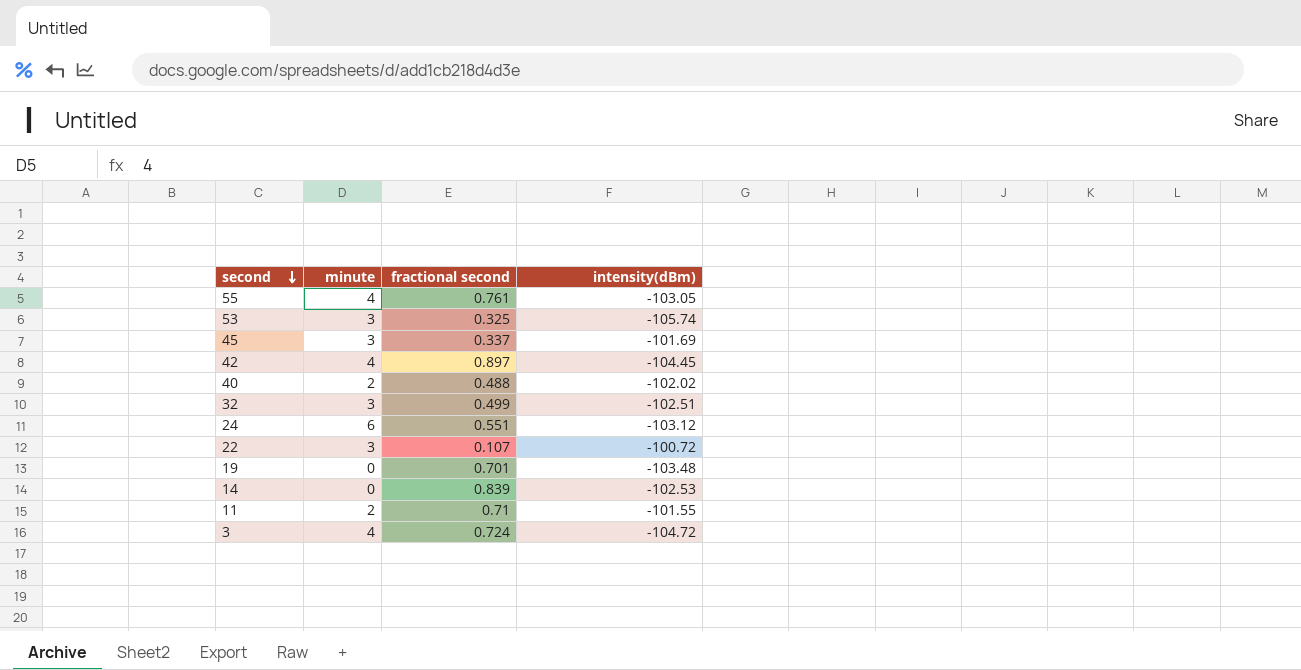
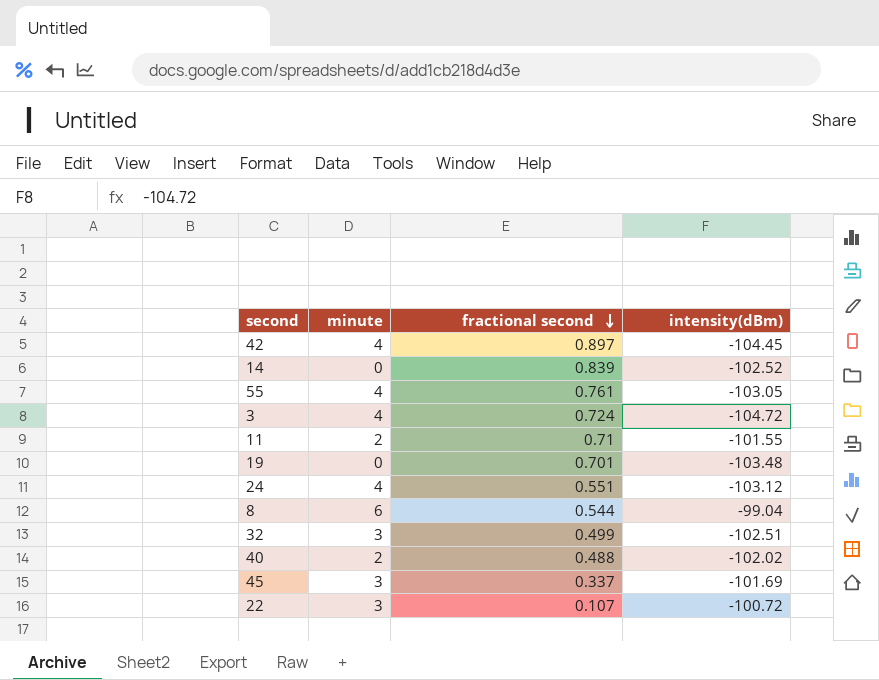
row order: second descending -> fractional second descending
row 53: 3 | 0.325 | -105.74 -> none
14 | intensity(dBm): -102.53 -> -102.52
24 | minute: 6 -> 4
row 8: none -> 6 | 0.544 | -99.04

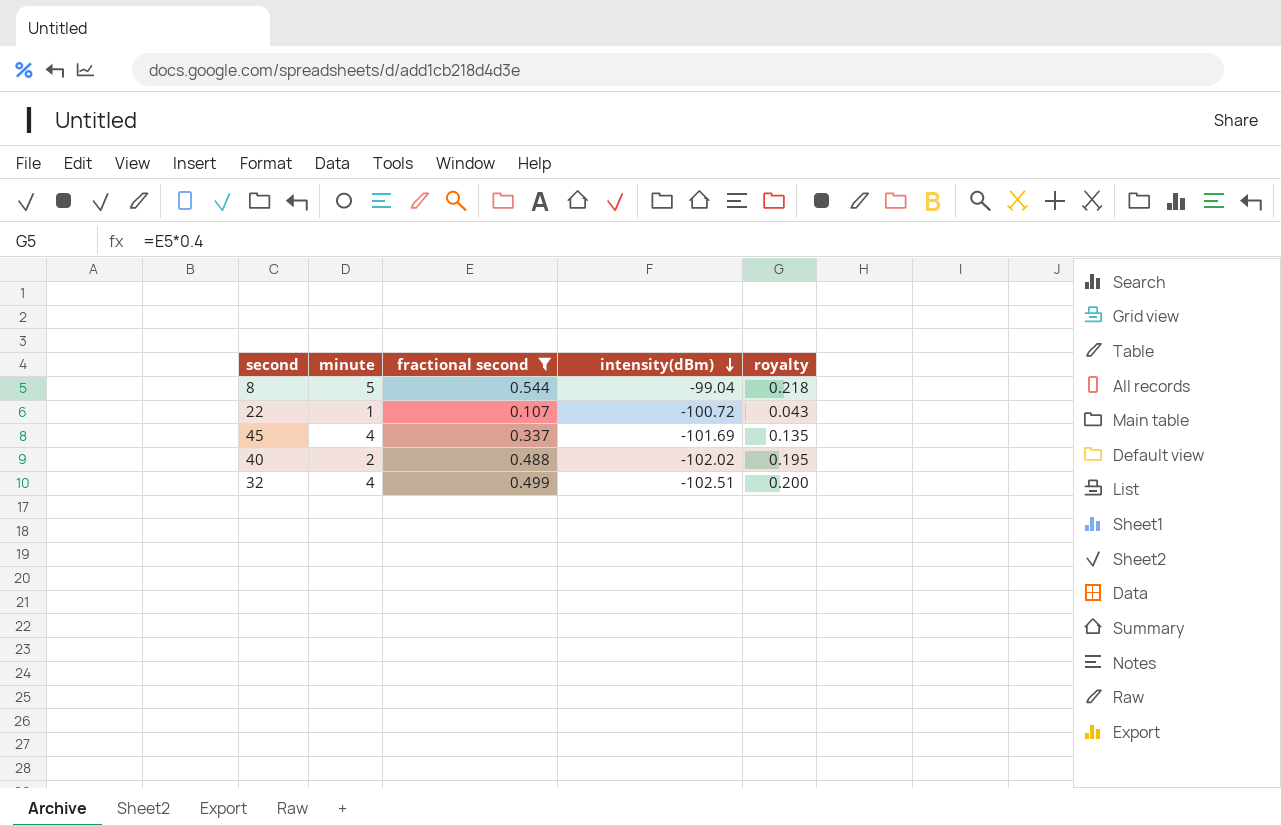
filter: none -> fractional second <= 0.544
row order: fractional second descending -> intensity(dBm) descending
column royalty | formula: none -> [fractional second] * 0.4
8 | minute: 6 -> 5
22 | minute: 3 -> 1
45 | minute: 3 -> 4
32 | minute: 3 -> 4

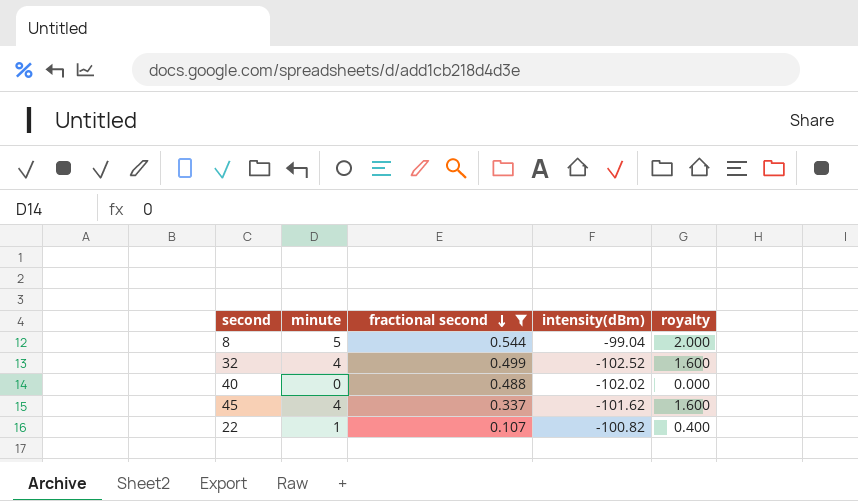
row order: intensity(dBm) descending -> fractional second descending
column royalty | formula: [fractional second] * 0.4 -> [minute] * 0.4
32 | intensity(dBm): -102.51 -> -102.52
40 | minute: 2 -> 0
45 | intensity(dBm): -101.69 -> -101.62
22 | intensity(dBm): -100.72 -> -100.82

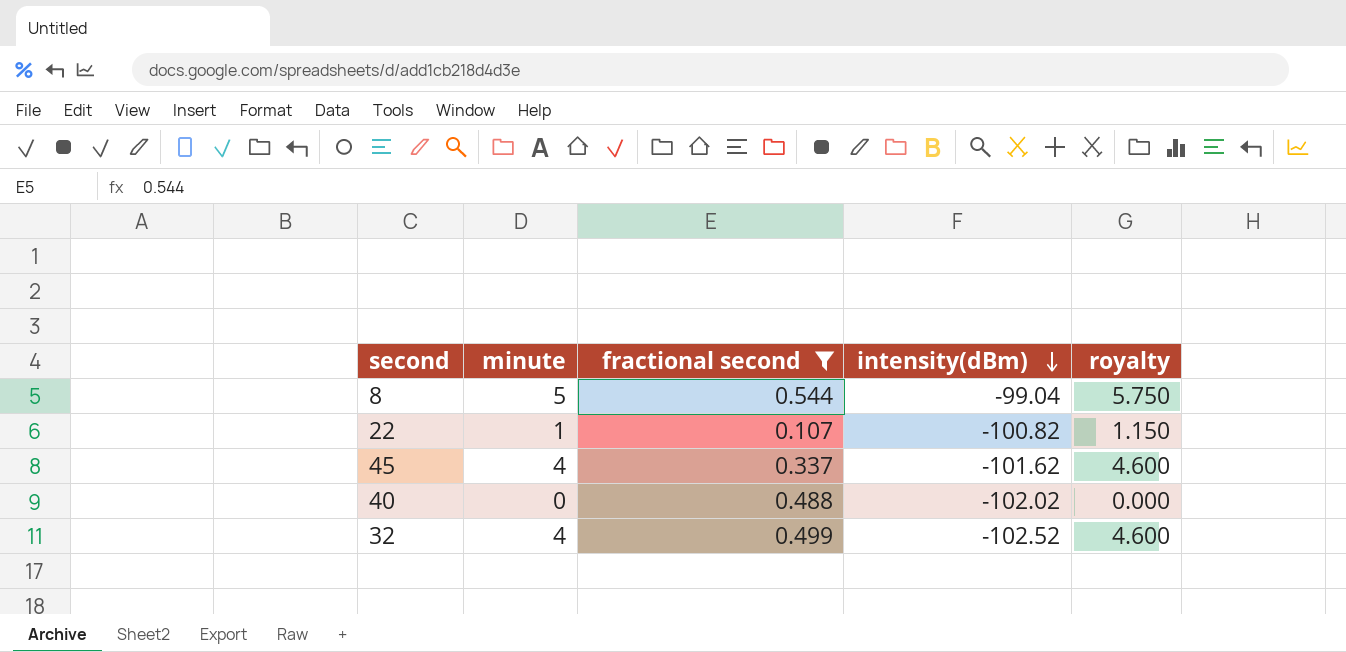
row order: fractional second descending -> intensity(dBm) descending
column royalty | formula: [minute] * 0.4 -> [minute] * 1.15

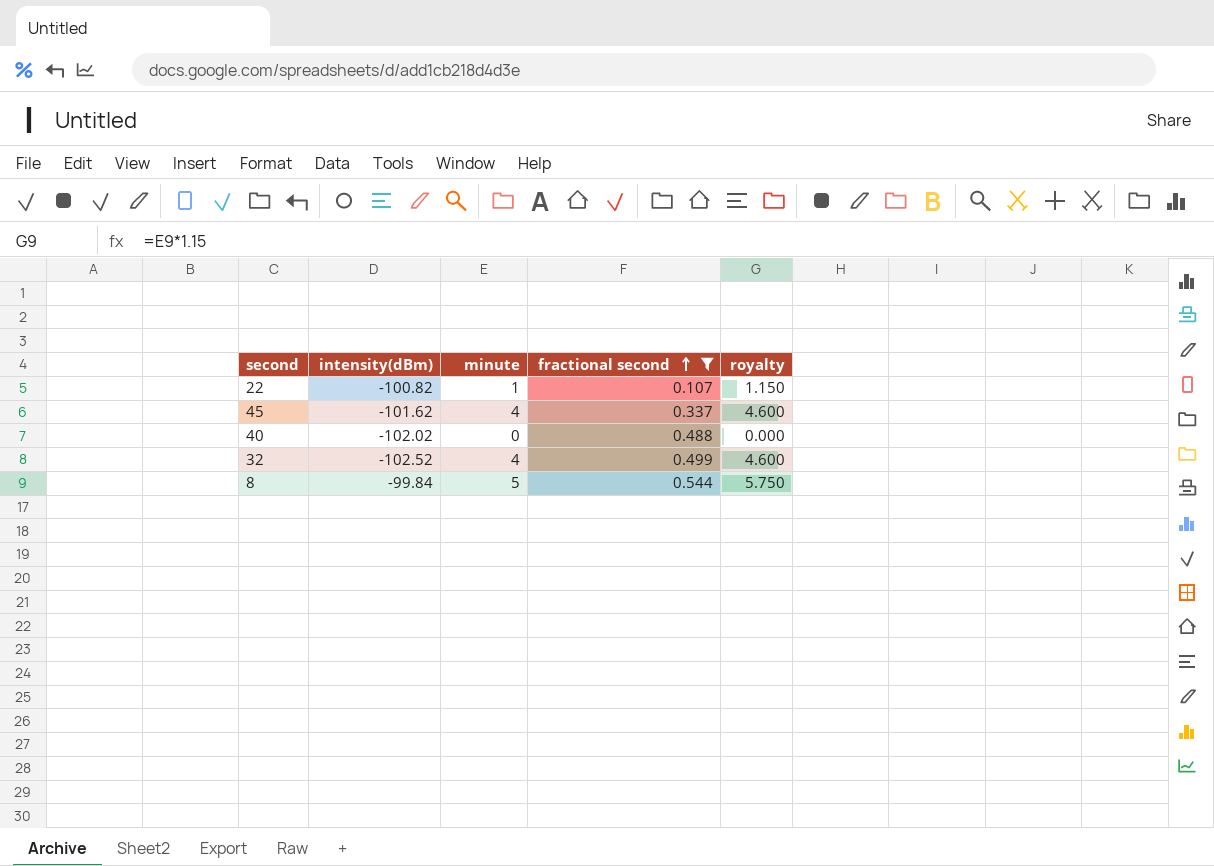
row order: intensity(dBm) descending -> fractional second ascending
column intensity(dBm) | position: 4 -> 2
8 | intensity(dBm): -99.04 -> -99.84

